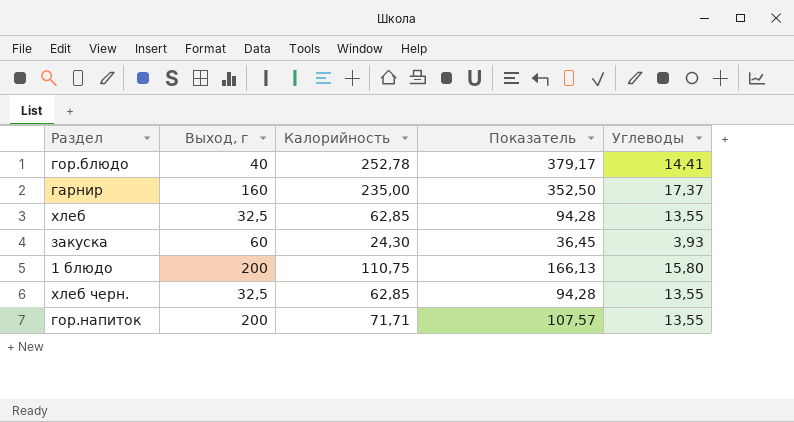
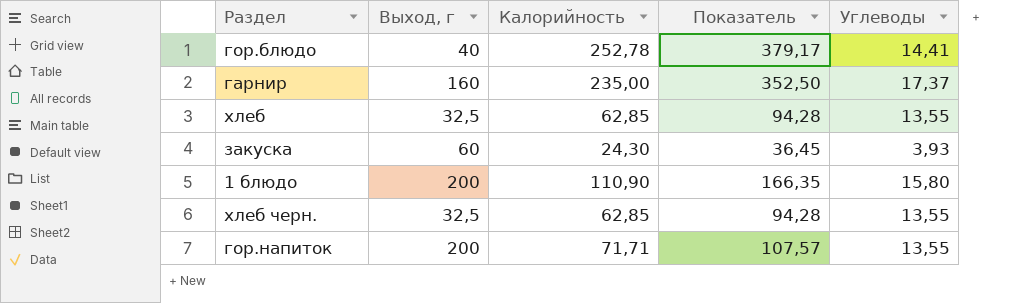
1 блюдо | Калорийность: 110,75 -> 110,90
1 блюдо | Показатель: 166,13 -> 166,35

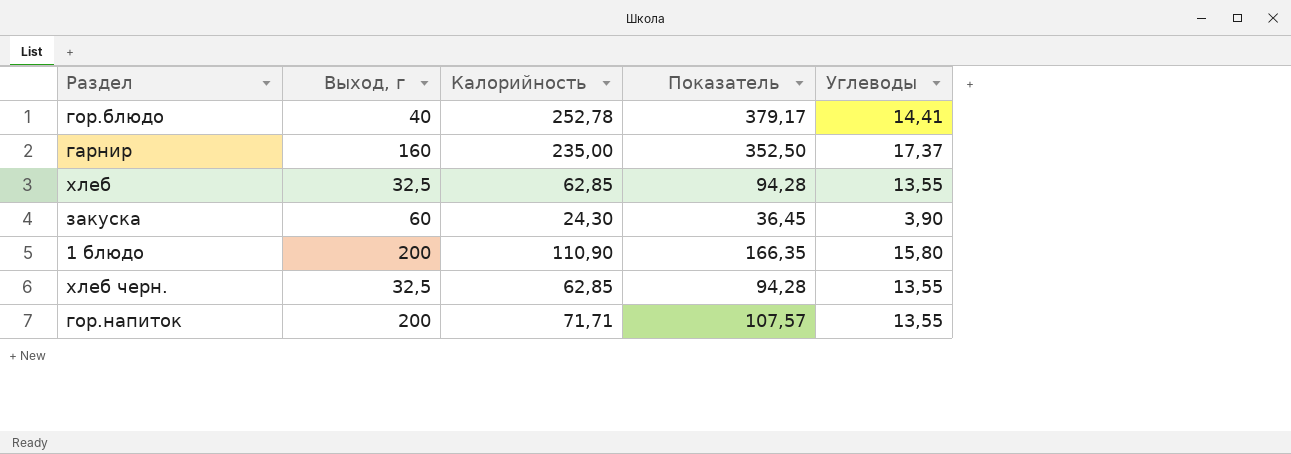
закуска | Углеводы: 3,93 -> 3,90

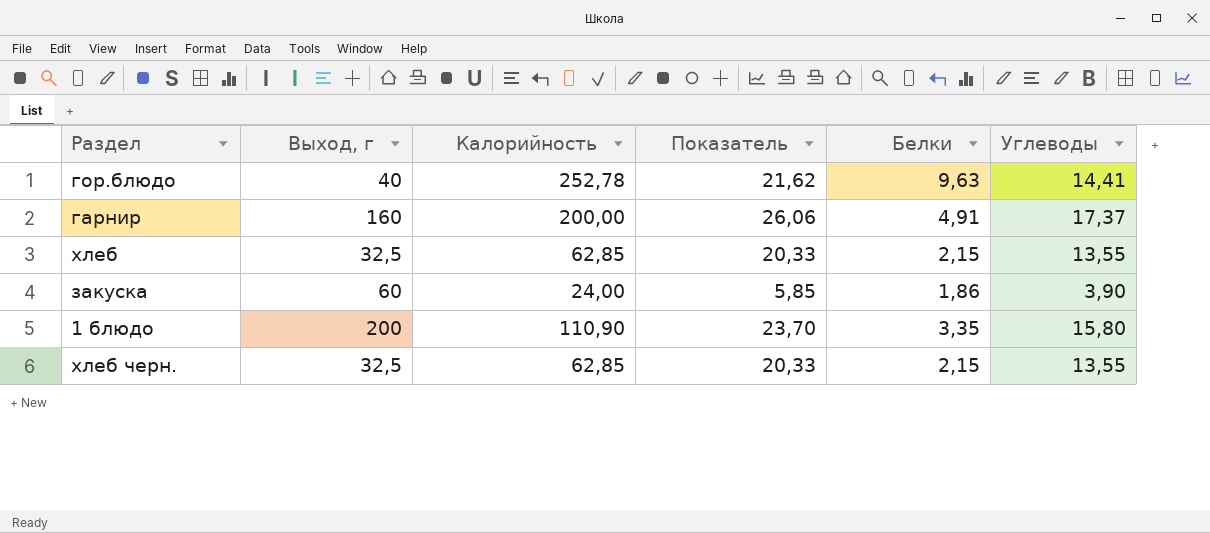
column Показатель | formula: [Калорийность] * 1,5 -> [Углеводы] * 1,5
column Белки | position: none -> 5
row гор.напиток: 200 | 71,71 | 107,57 | 13,55 -> none
гарнир | Калорийность: 235,00 -> 200,00
закуска | Калорийность: 24,30 -> 24,00

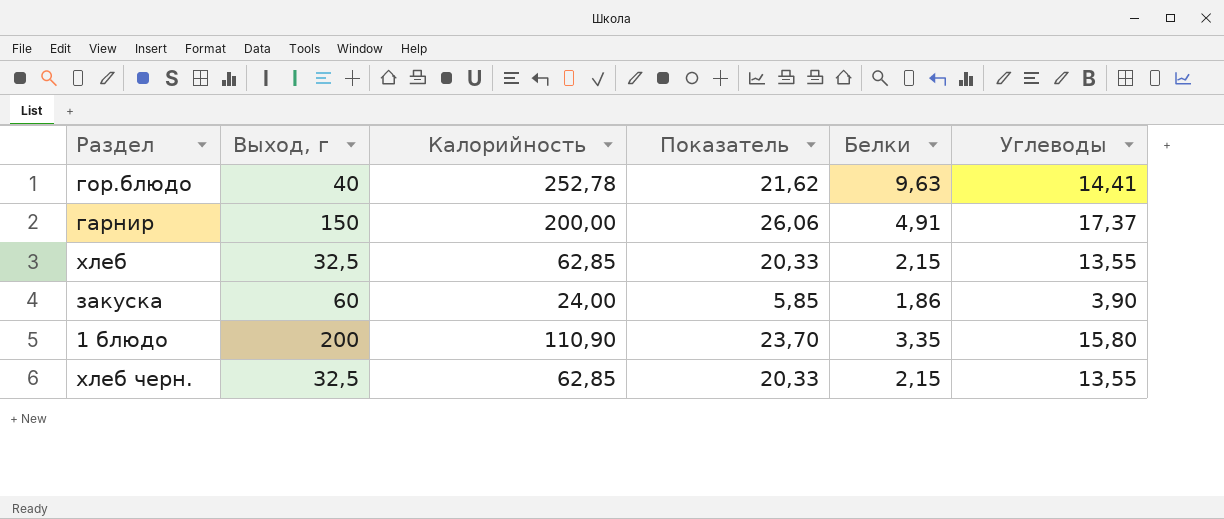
гарнир | Выход, г: 160 -> 150

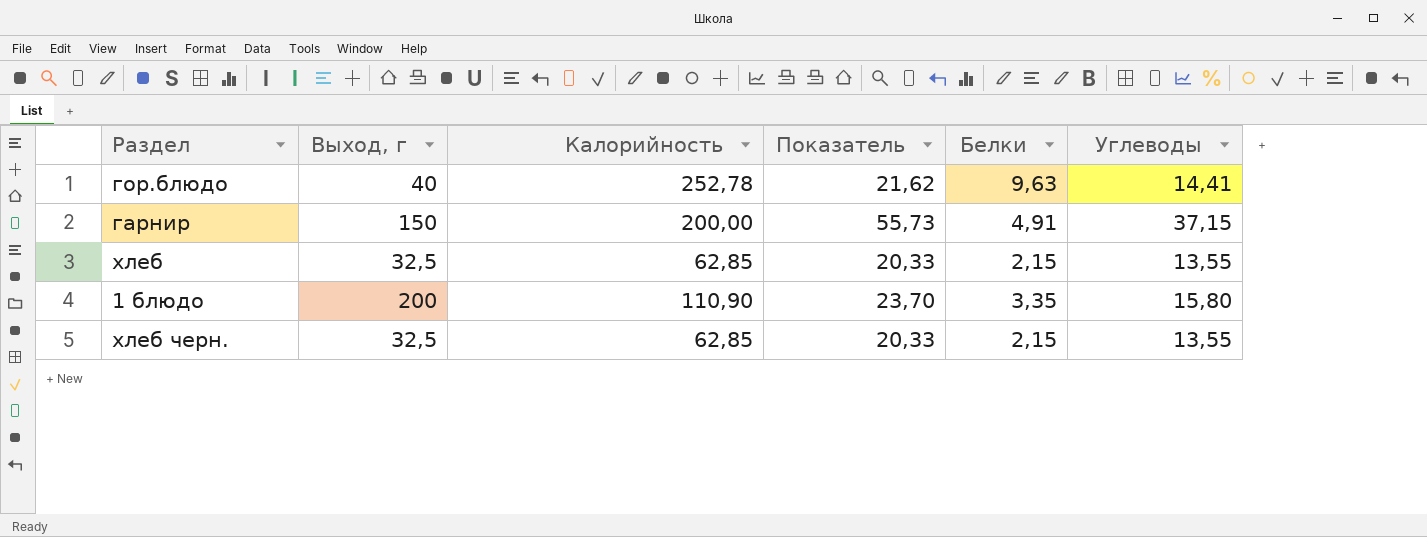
row закуска: 60 | 24,00 | 5,85 | 1,86 | 3,90 -> none
гарнир | Показатель: 26,06 -> 55,73
гарнир | Углеводы: 17,37 -> 37,15

